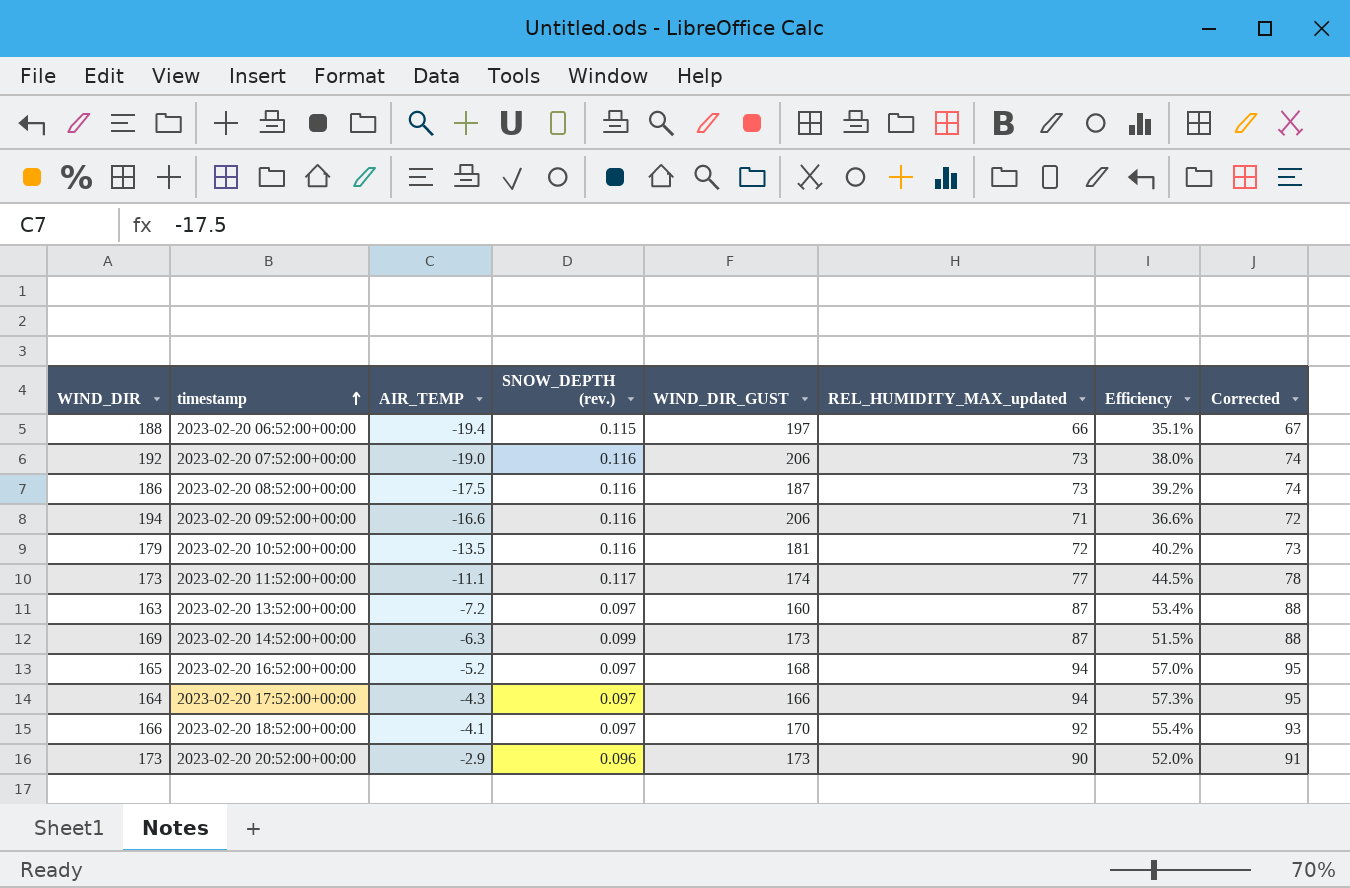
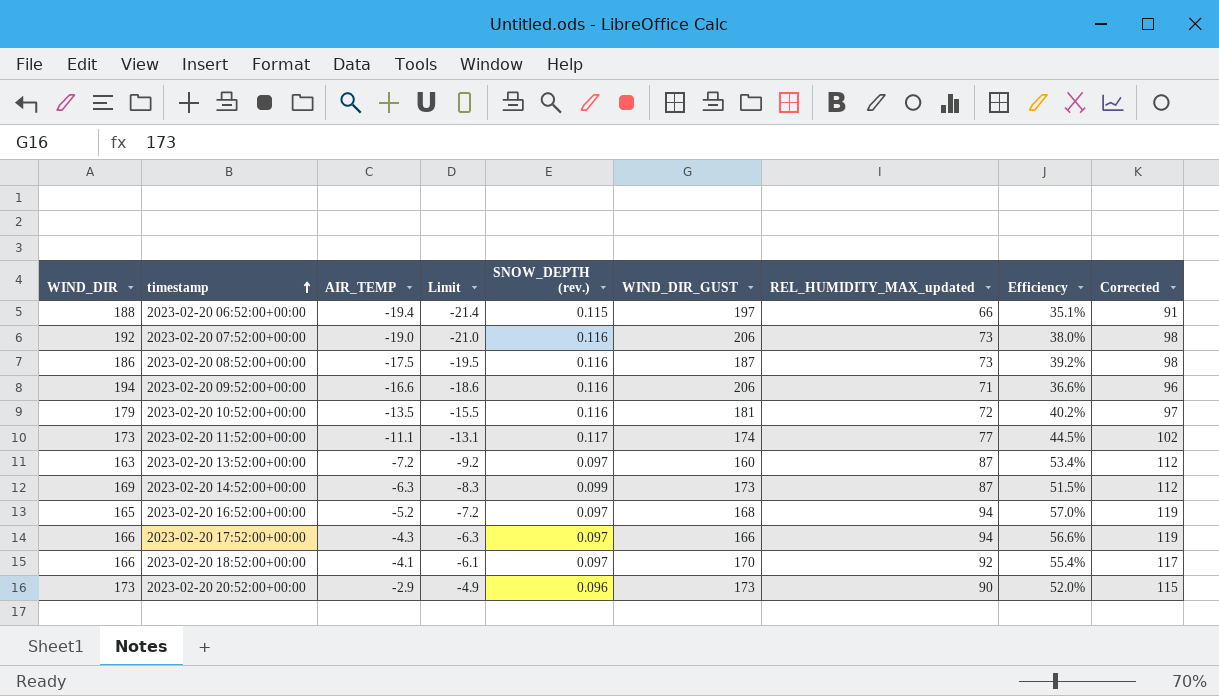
column Limit | formula: none -> [AIR_TEMP] - 2
column Corrected | formula: [REL_HUMIDITY_MAX_updated] + 1 -> [REL_HUMIDITY_MAX_updated] + 25
2023-02-20 17:52:00+00:00 | WIND_DIR: 164 -> 166
2023-02-20 17:52:00+00:00 | Efficiency: 57.3% -> 56.6%

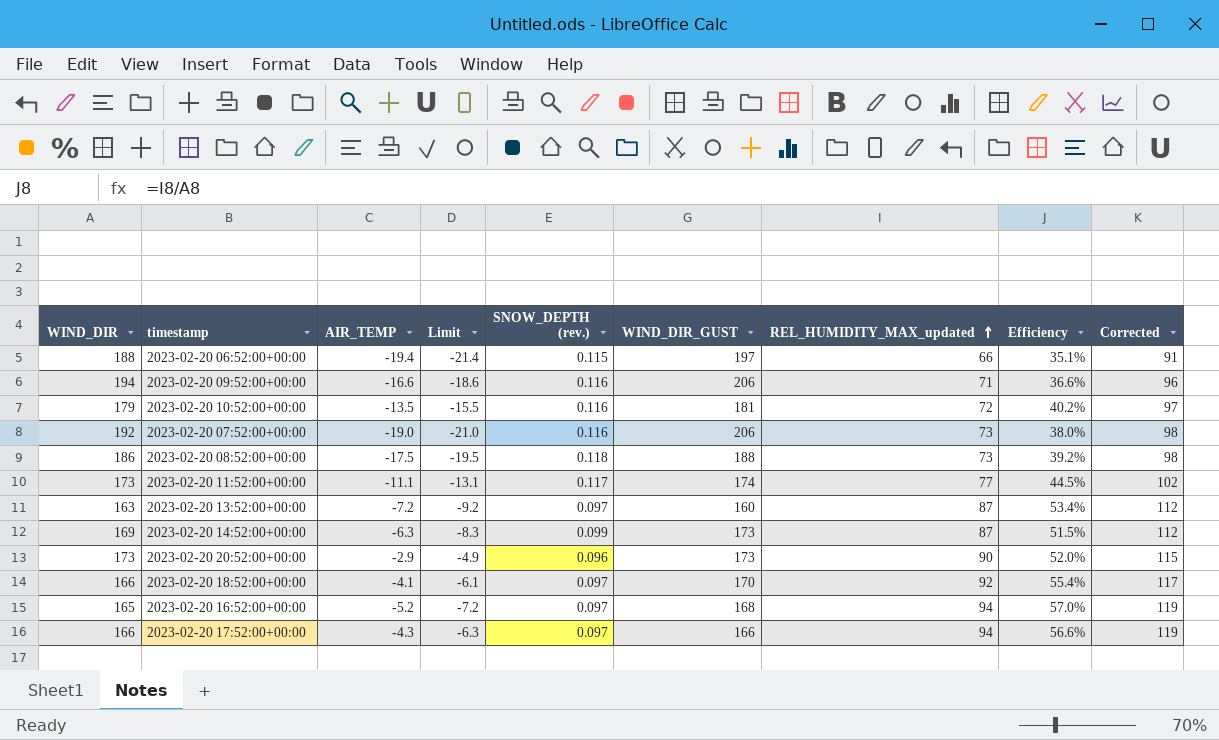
row order: timestamp ascending -> REL_HUMIDITY_MAX_updated ascending
2023-02-20 08:52:00+00:00 | SNOW_DEPTH (rev.): 0.116 -> 0.118
2023-02-20 08:52:00+00:00 | WIND_DIR_GUST: 187 -> 188

